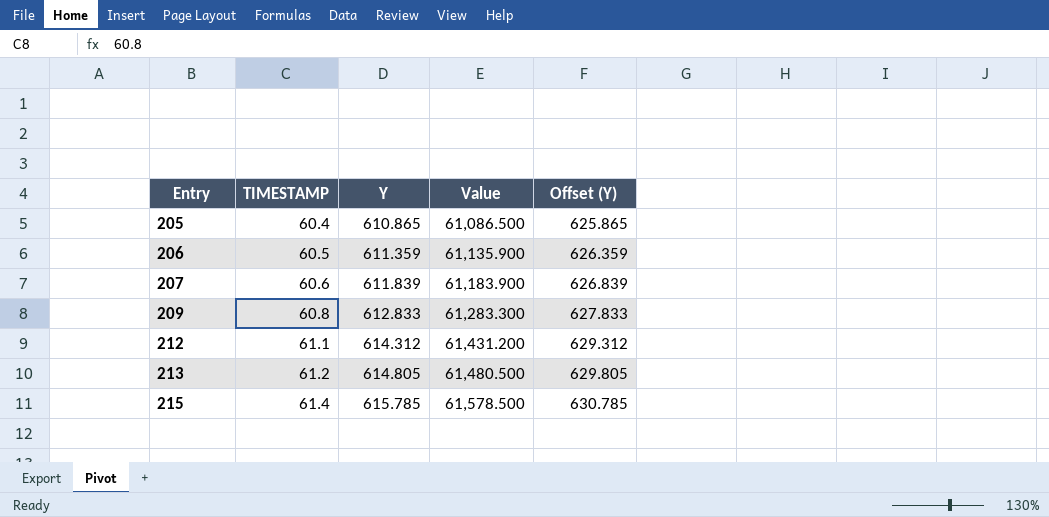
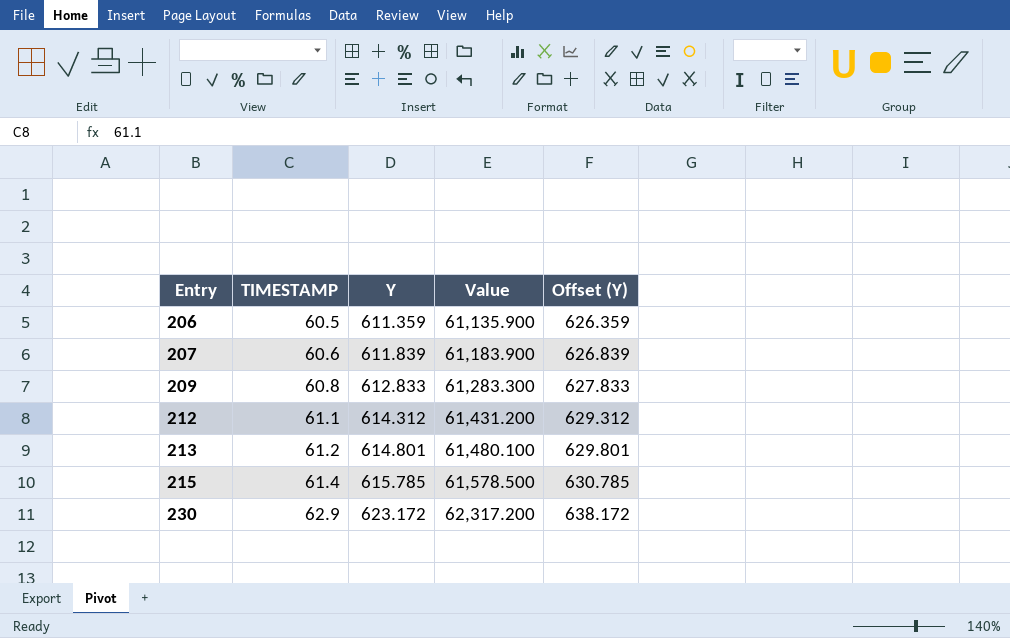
row 205: 60.4 | 610.865 | 61,086.500 | 625.865 -> none
213 | Y: 614.805 -> 614.801
213 | Value: 61,480.500 -> 61,480.100
213 | Offset (Y): 629.805 -> 629.801
row 230: none -> 62.9 | 623.172 | 62,317.200 | 638.172

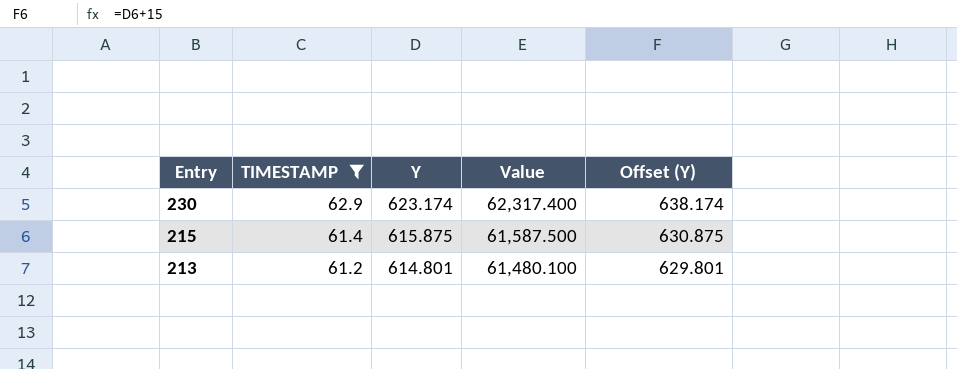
filter: none -> TIMESTAMP >= 61.2
row order: Entry ascending -> Entry descending
230 | Y: 623.172 -> 623.174
230 | Value: 62,317.200 -> 62,317.400
230 | Offset (Y): 638.172 -> 638.174
215 | Y: 615.785 -> 615.875
215 | Value: 61,578.500 -> 61,587.500
215 | Offset (Y): 630.785 -> 630.875

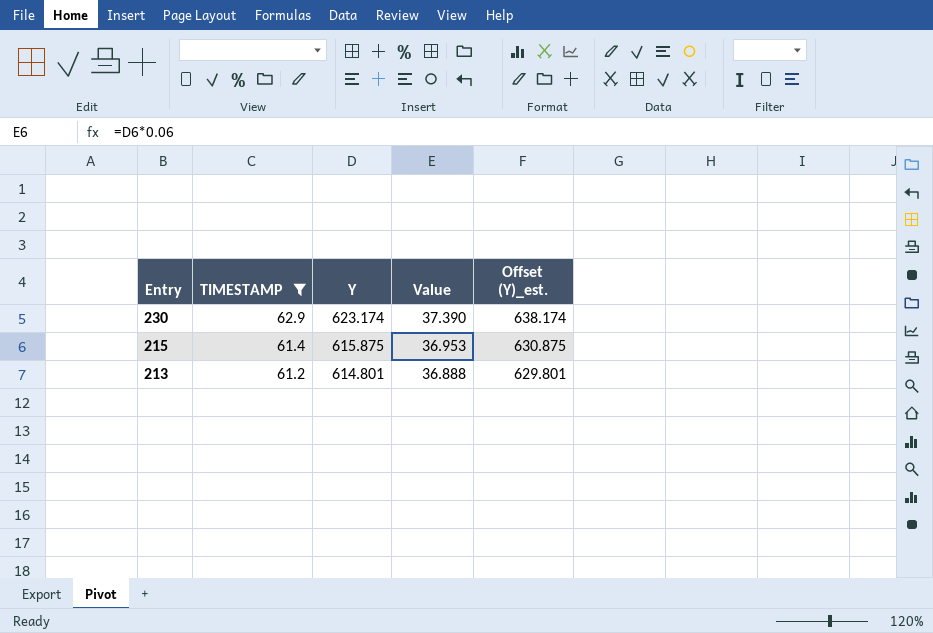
column Value | formula: [Y] * 100 -> [Y] * 0.06
column name: Offset (Y) -> Offset (Y)_est.

